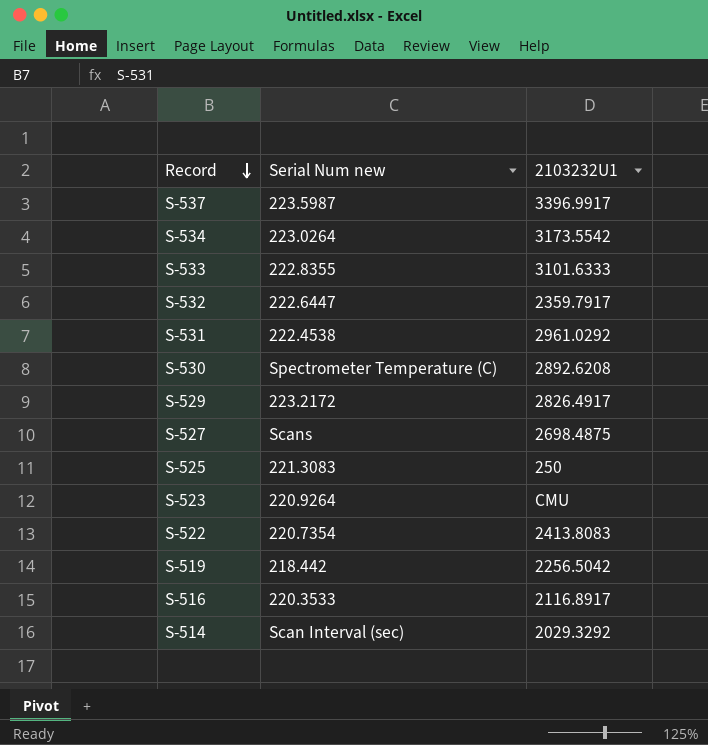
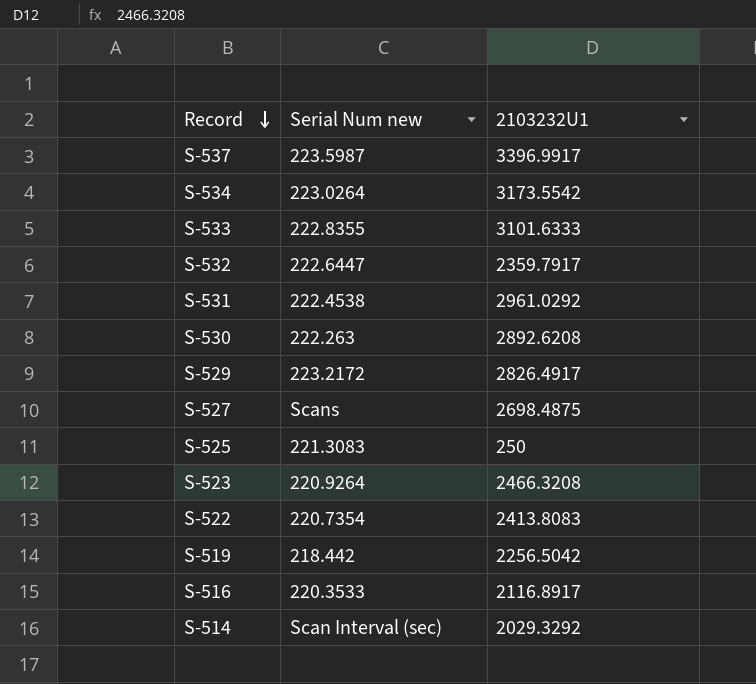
S-530 | Serial Num new: Spectrometer Temperature (C) -> 222.263
S-523 | 2103232U1: CMU -> 2466.3208

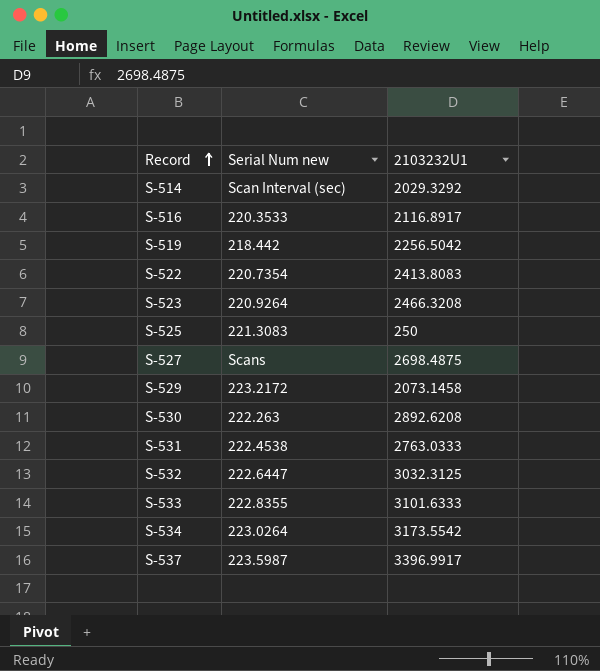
row order: Record descending -> Record ascending
S-529 | 2103232U1: 2826.4917 -> 2073.1458
S-531 | 2103232U1: 2961.0292 -> 2763.0333
S-532 | 2103232U1: 2359.7917 -> 3032.3125

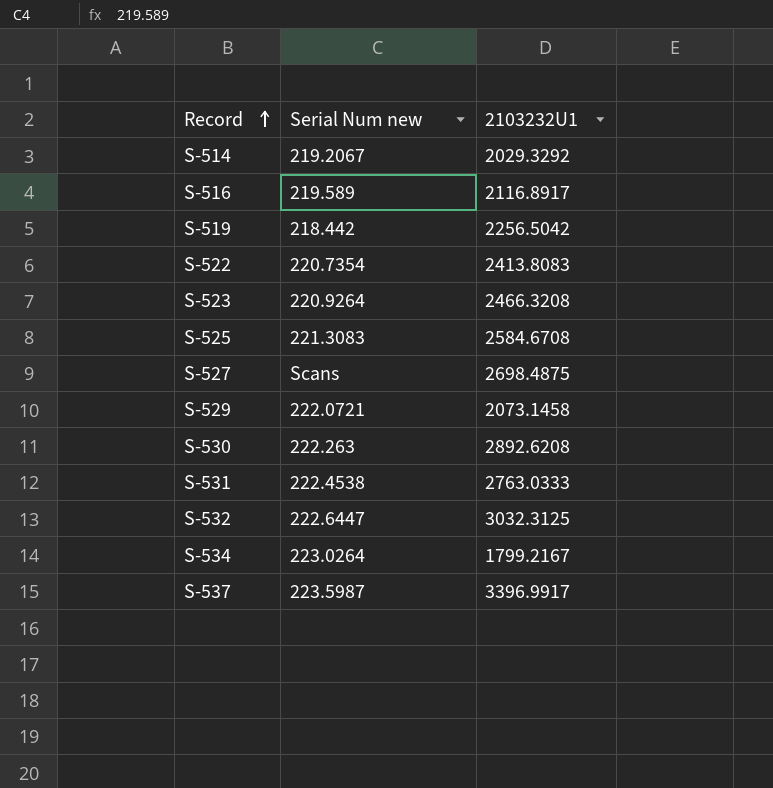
row S-533: 222.8355 | 3101.6333 -> none
S-514 | Serial Num new: Scan Interval (sec) -> 219.2067
S-516 | Serial Num new: 220.3533 -> 219.589
S-525 | 2103232U1: 250 -> 2584.6708
S-529 | Serial Num new: 223.2172 -> 222.0721
S-534 | 2103232U1: 3173.5542 -> 1799.2167

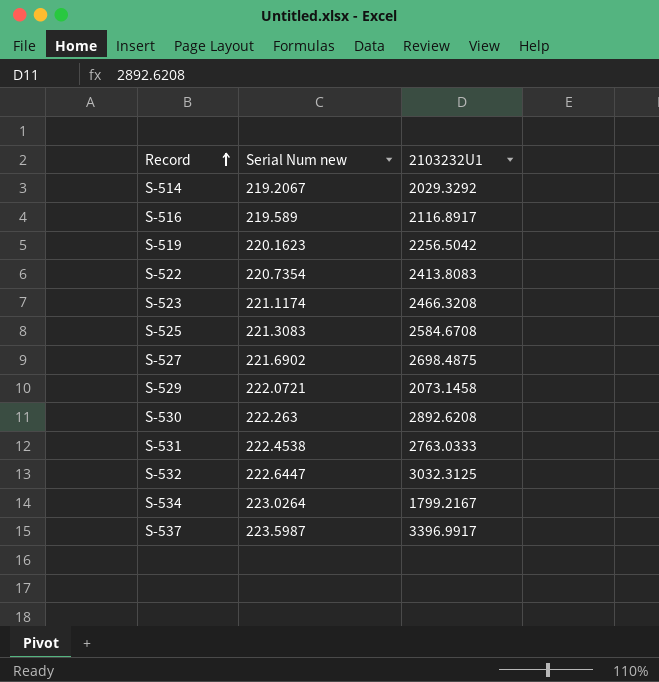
S-519 | Serial Num new: 218.442 -> 220.1623
S-523 | Serial Num new: 220.9264 -> 221.1174
S-527 | Serial Num new: Scans -> 221.6902

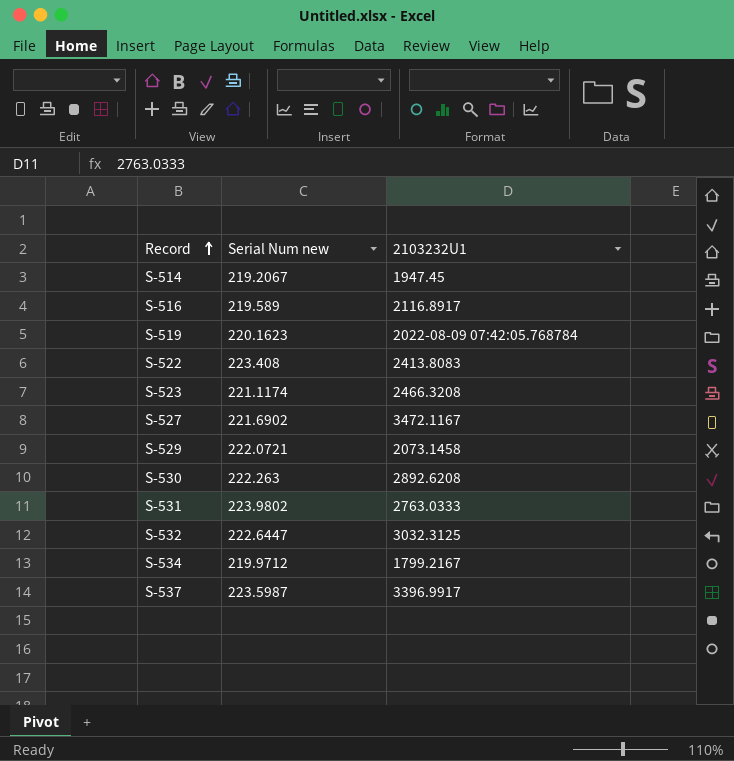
row S-525: 221.3083 | 2584.6708 -> none
S-514 | 2103232U1: 2029.3292 -> 1947.45
S-519 | 2103232U1: 2256.5042 -> 2022-08-09 07:42:05.768784
S-522 | Serial Num new: 220.7354 -> 223.408
S-527 | 2103232U1: 2698.4875 -> 3472.1167
S-531 | Serial Num new: 222.4538 -> 223.9802
S-534 | Serial Num new: 223.0264 -> 219.9712

